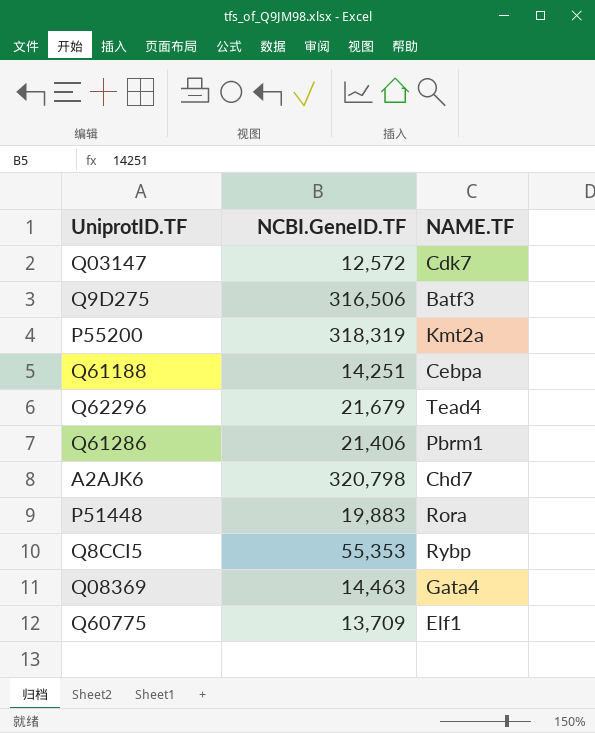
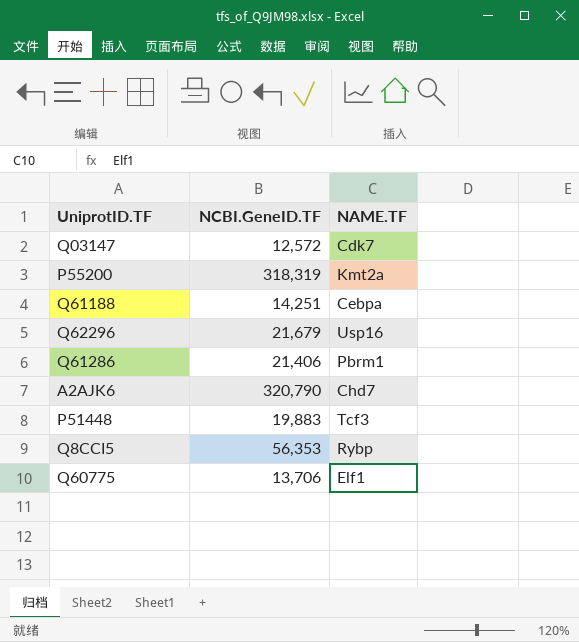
row Q9D275: 316,506 | Batf3 -> none
row Q08369: 14,463 | Gata4 -> none
Q62296 | NAME.TF: Tead4 -> Usp16
A2AJK6 | NCBI.GeneID.TF: 320,798 -> 320,790
P51448 | NAME.TF: Rora -> Tcf3
Q8CCI5 | NCBI.GeneID.TF: 55,353 -> 56,353
Q60775 | NCBI.GeneID.TF: 13,709 -> 13,706

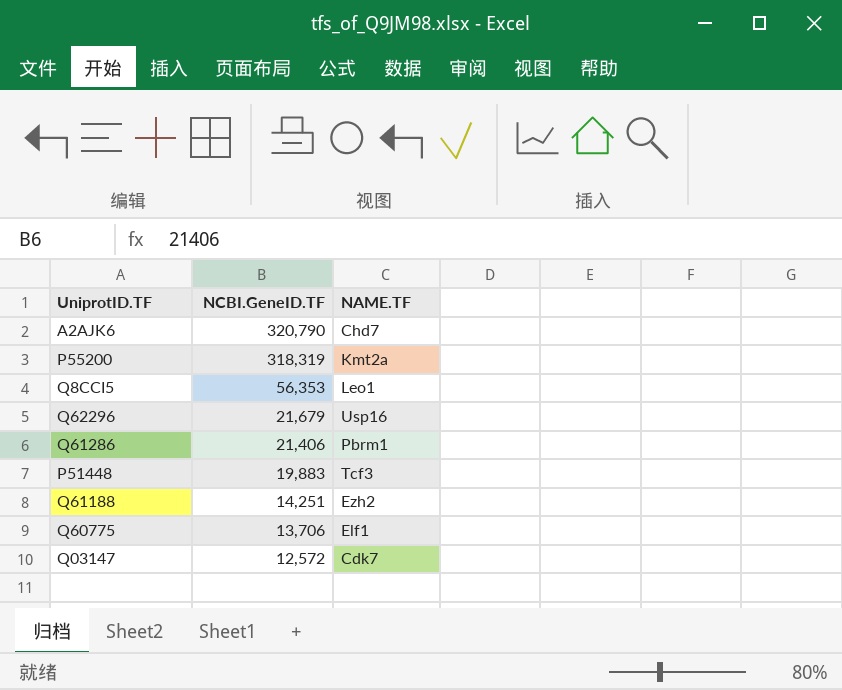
row order: none -> NCBI.GeneID.TF descending
Q8CCI5 | NAME.TF: Rybp -> Leo1
Q61188 | NAME.TF: Cebpa -> Ezh2

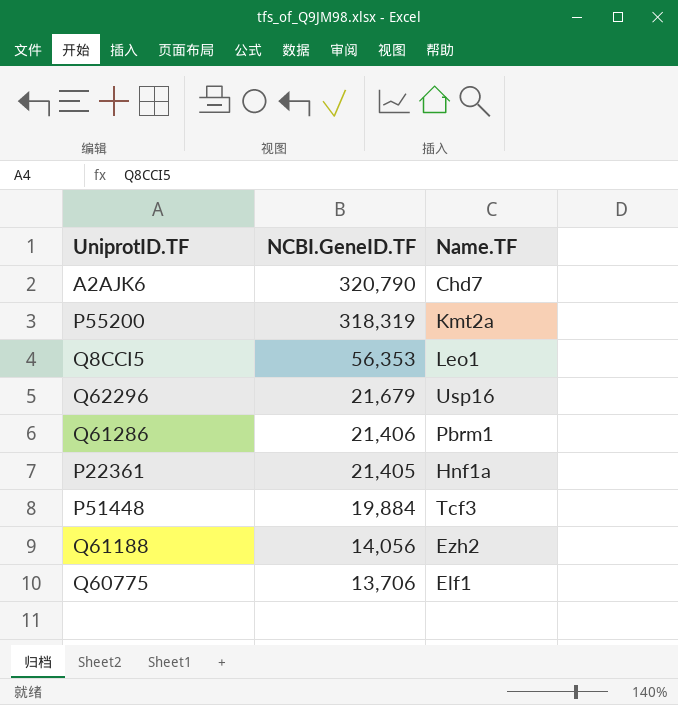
column name: NAME.TF -> Name.TF
row Q03147: 12,572 | Cdk7 -> none
row P22361: none -> 21,405 | Hnf1a
P51448 | NCBI.GeneID.TF: 19,883 -> 19,884
Q61188 | NCBI.GeneID.TF: 14,251 -> 14,056

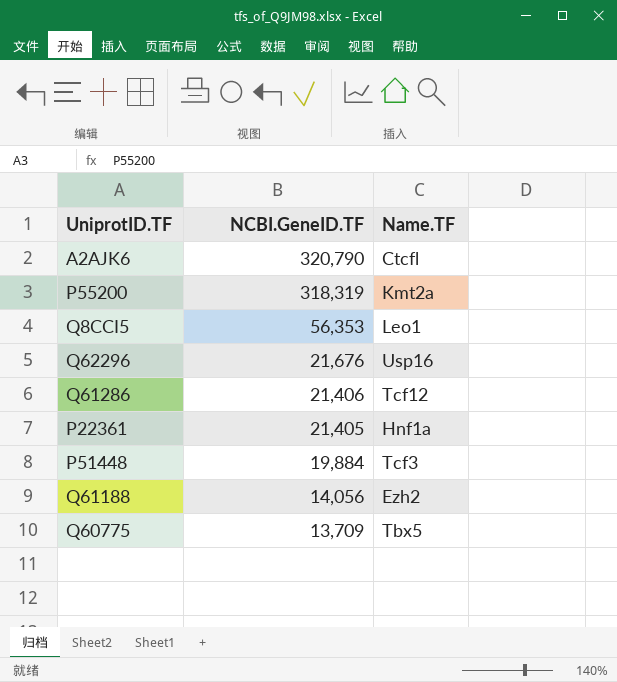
A2AJK6 | Name.TF: Chd7 -> Ctcfl
Q62296 | NCBI.GeneID.TF: 21,679 -> 21,676
Q61286 | Name.TF: Pbrm1 -> Tcf12
Q60775 | NCBI.GeneID.TF: 13,706 -> 13,709
Q60775 | Name.TF: Elf1 -> Tbx5

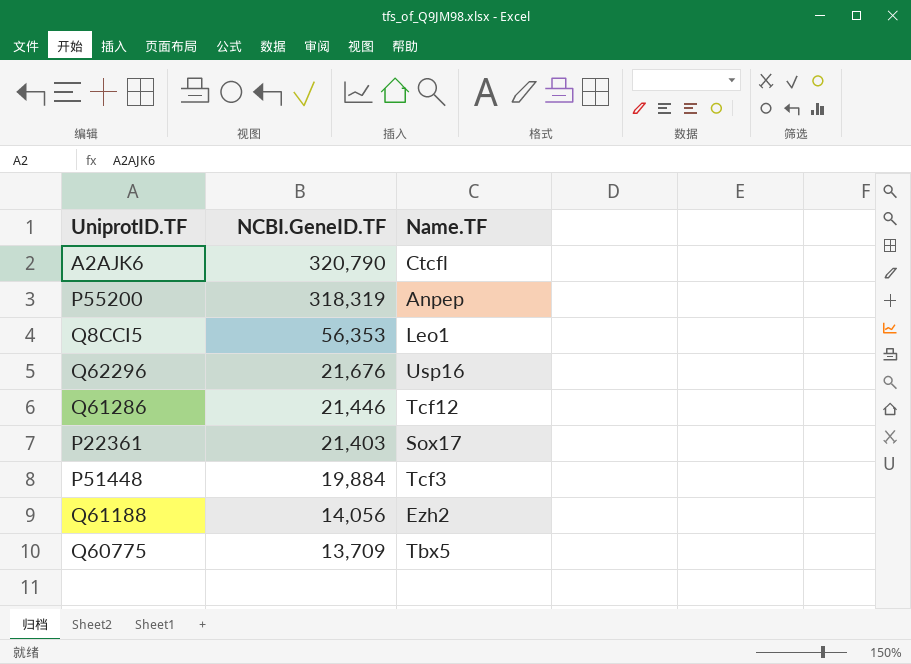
P55200 | Name.TF: Kmt2a -> Anpep
Q61286 | NCBI.GeneID.TF: 21,406 -> 21,446
P22361 | NCBI.GeneID.TF: 21,405 -> 21,403
P22361 | Name.TF: Hnf1a -> Sox17

